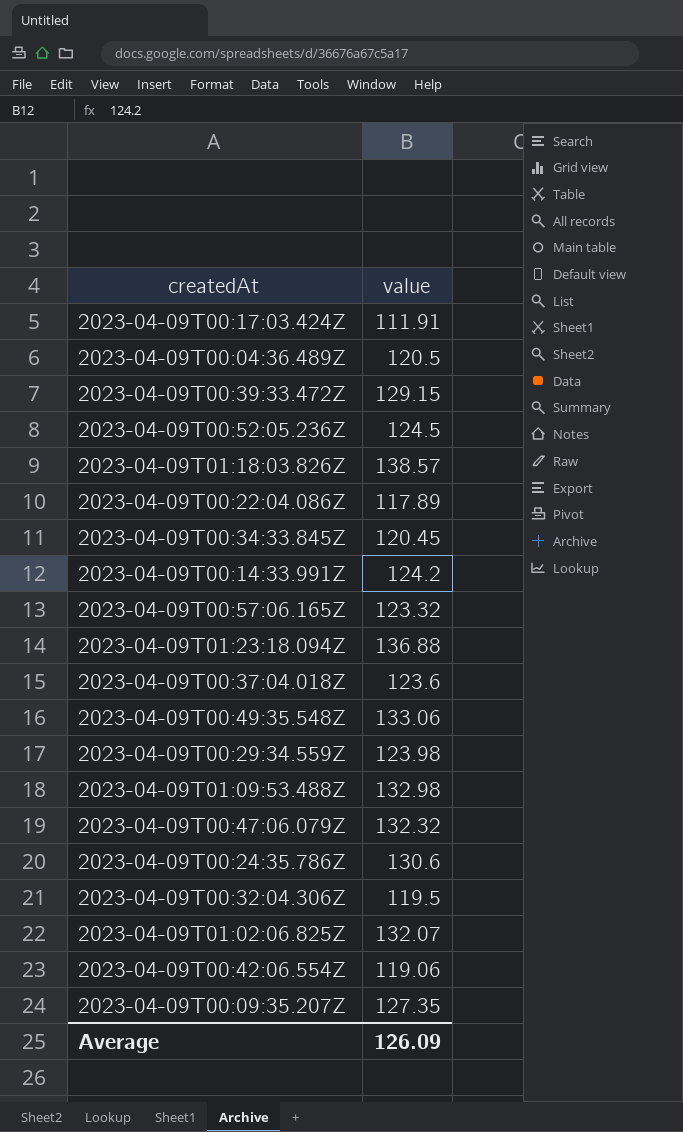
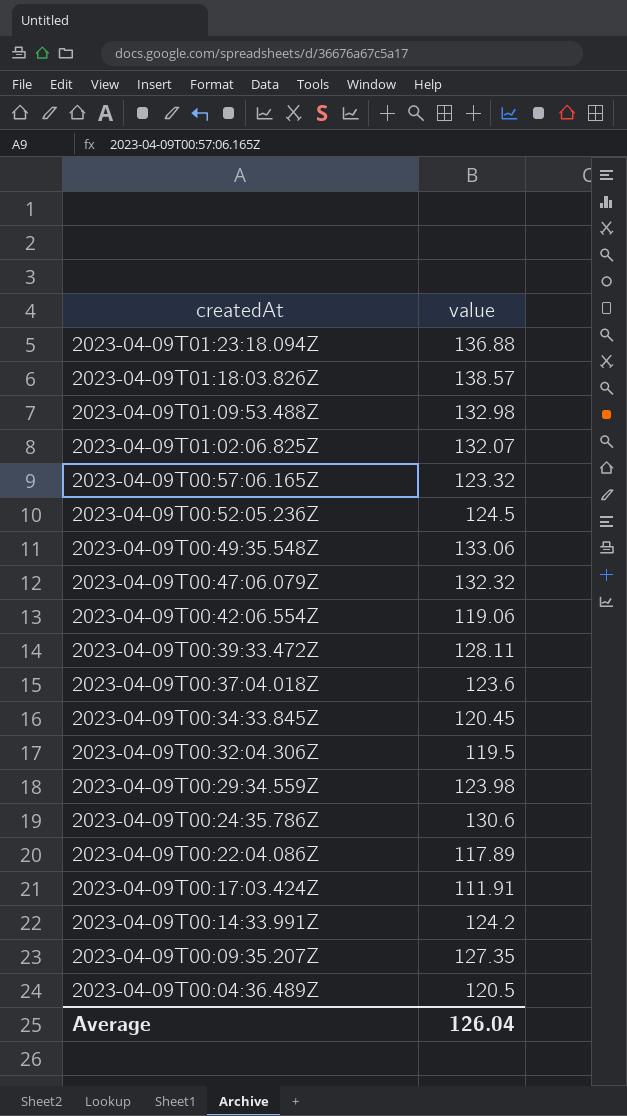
row order: none -> createdAt descending
2023-04-09T00:39:33.472Z | value: 129.15 -> 128.11
Average | value: 126.09 -> 126.04

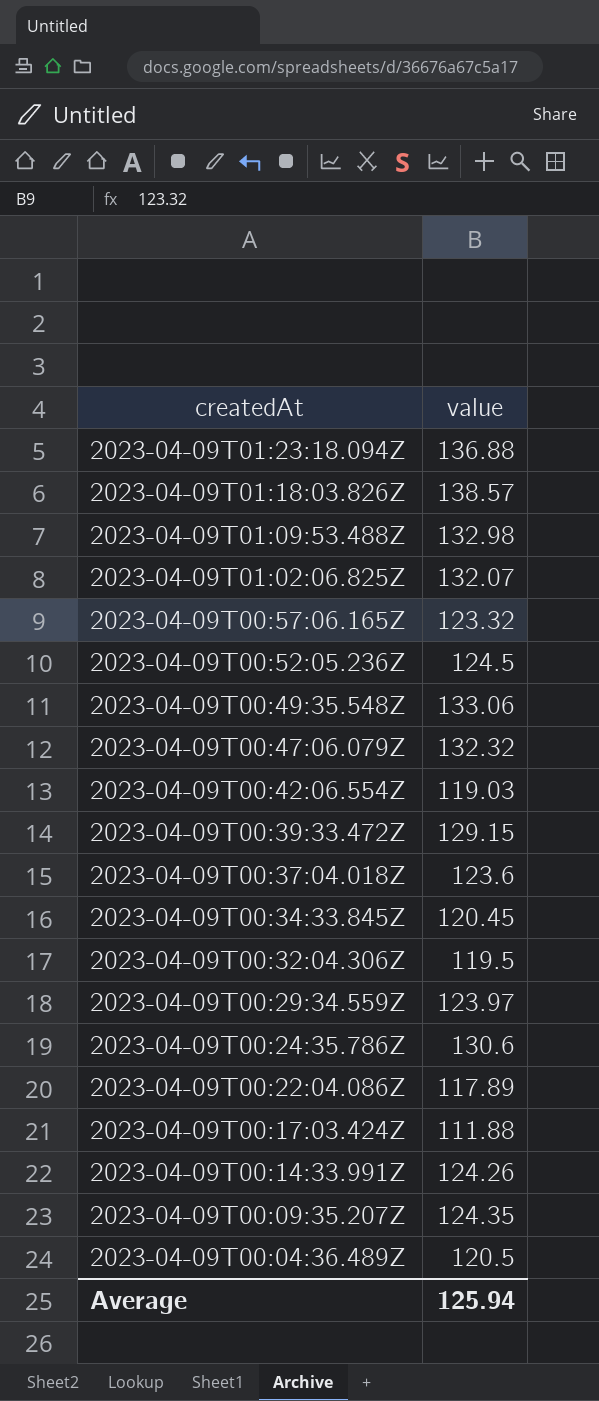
2023-04-09T00:42:06.554Z | value: 119.06 -> 119.03
2023-04-09T00:39:33.472Z | value: 128.11 -> 129.15
2023-04-09T00:29:34.559Z | value: 123.98 -> 123.97
2023-04-09T00:17:03.424Z | value: 111.91 -> 111.88
2023-04-09T00:14:33.991Z | value: 124.2 -> 124.26
2023-04-09T00:09:35.207Z | value: 127.35 -> 124.35
Average | value: 126.04 -> 125.94

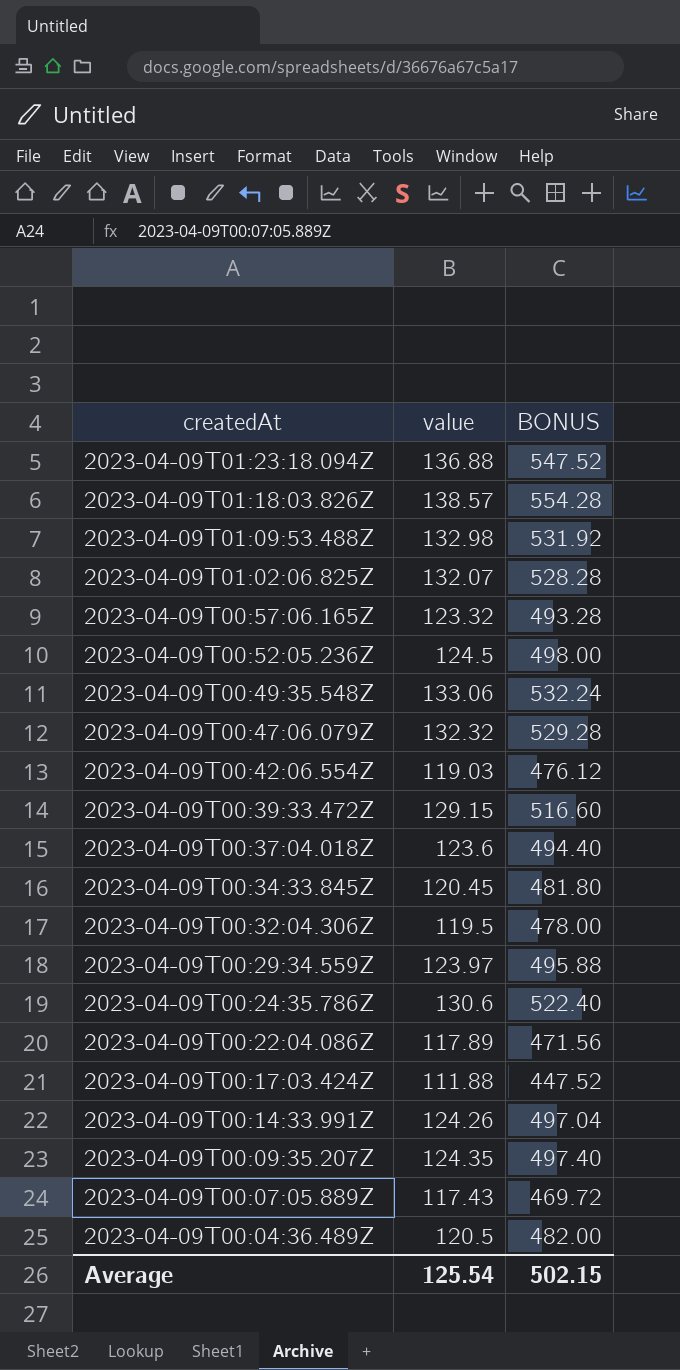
column BONUS | formula: none -> [value] * 4
row 2023-04-09T00:07:05.889Z: none -> 117.43 | 469.72
Average | value: 125.94 -> 125.54

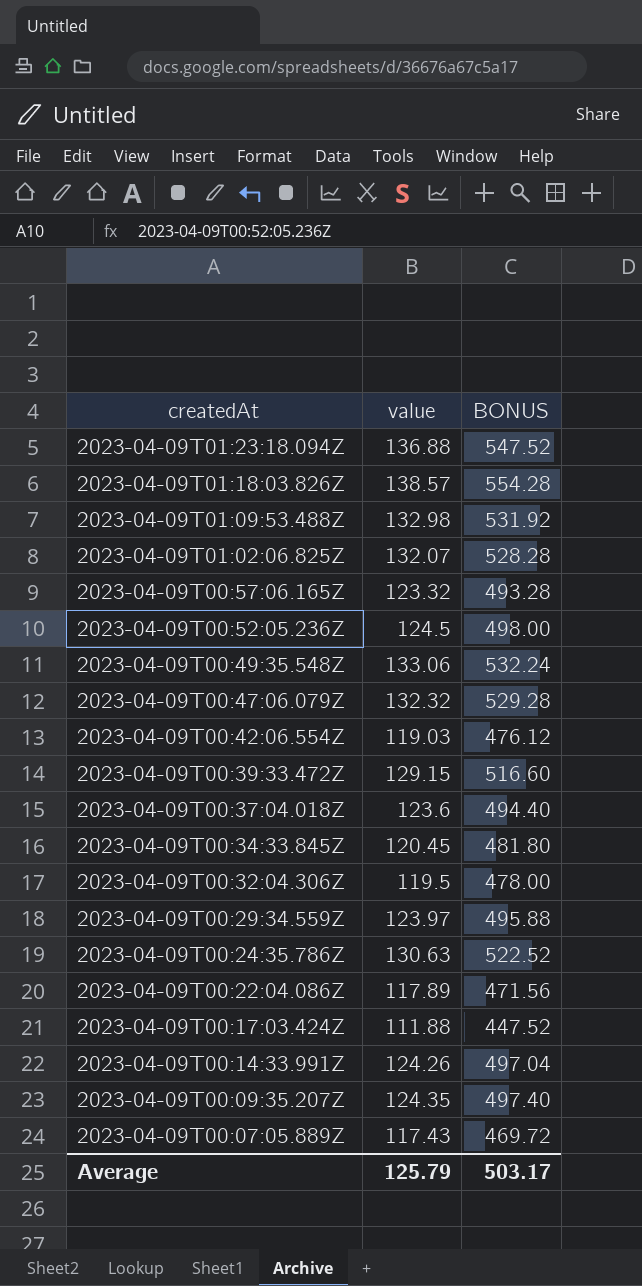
row 2023-04-09T00:04:36.489Z: 120.5 | 482.00 -> none
2023-04-09T00:24:35.786Z | value: 130.6 -> 130.63
2023-04-09T00:24:35.786Z | BONUS: 522.40 -> 522.52
Average | value: 125.54 -> 125.79
Average | BONUS: 502.15 -> 503.17

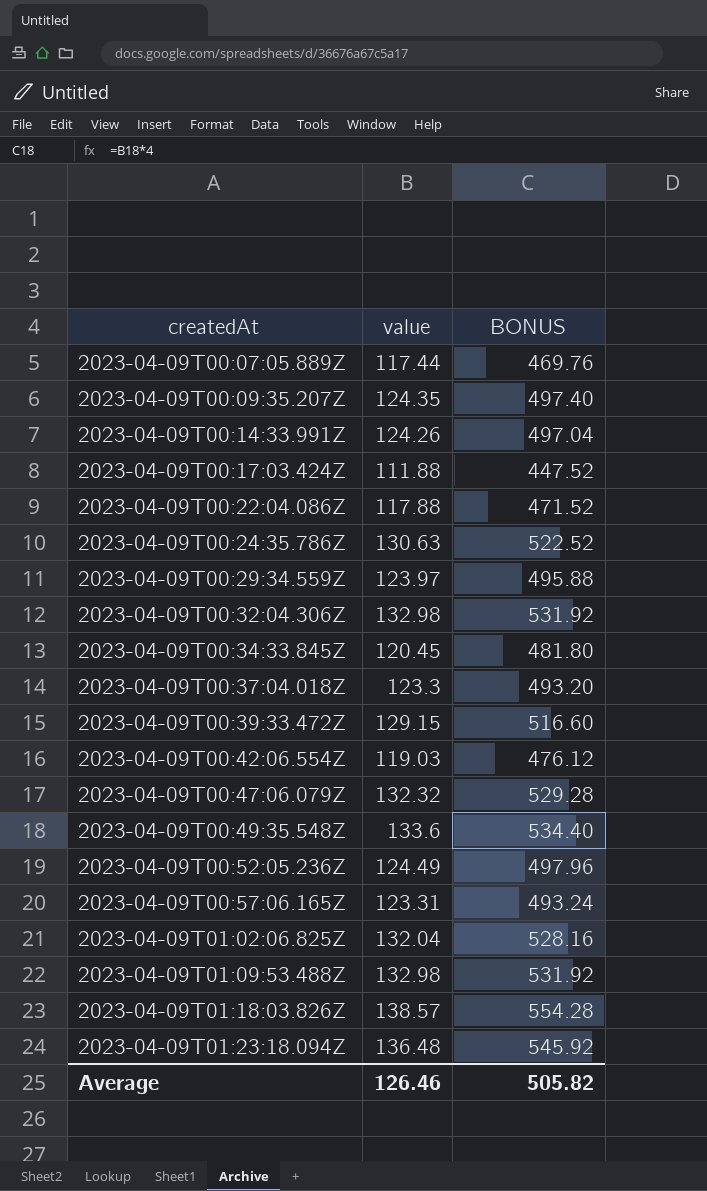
row order: createdAt descending -> createdAt ascending
2023-04-09T00:07:05.889Z | value: 117.43 -> 117.44
2023-04-09T00:07:05.889Z | BONUS: 469.72 -> 469.76
2023-04-09T00:22:04.086Z | value: 117.89 -> 117.88
2023-04-09T00:22:04.086Z | BONUS: 471.56 -> 471.52
2023-04-09T00:32:04.306Z | value: 119.5 -> 132.98
2023-04-09T00:32:04.306Z | BONUS: 478.00 -> 531.92
2023-04-09T00:37:04.018Z | value: 123.6 -> 123.3
2023-04-09T00:37:04.018Z | BONUS: 494.40 -> 493.20
2023-04-09T00:49:35.548Z | value: 133.06 -> 133.6
2023-04-09T00:49:35.548Z | BONUS: 532.24 -> 534.40
2023-04-09T00:52:05.236Z | value: 124.5 -> 124.49
2023-04-09T00:52:05.236Z | BONUS: 498.00 -> 497.96
2023-04-09T00:57:06.165Z | value: 123.32 -> 123.31
2023-04-09T00:57:06.165Z | BONUS: 493.28 -> 493.24
2023-04-09T01:02:06.825Z | value: 132.07 -> 132.04
2023-04-09T01:02:06.825Z | BONUS: 528.28 -> 528.16
2023-04-09T01:23:18.094Z | value: 136.88 -> 136.48
2023-04-09T01:23:18.094Z | BONUS: 547.52 -> 545.92
Average | value: 125.79 -> 126.46
Average | BONUS: 503.17 -> 505.82

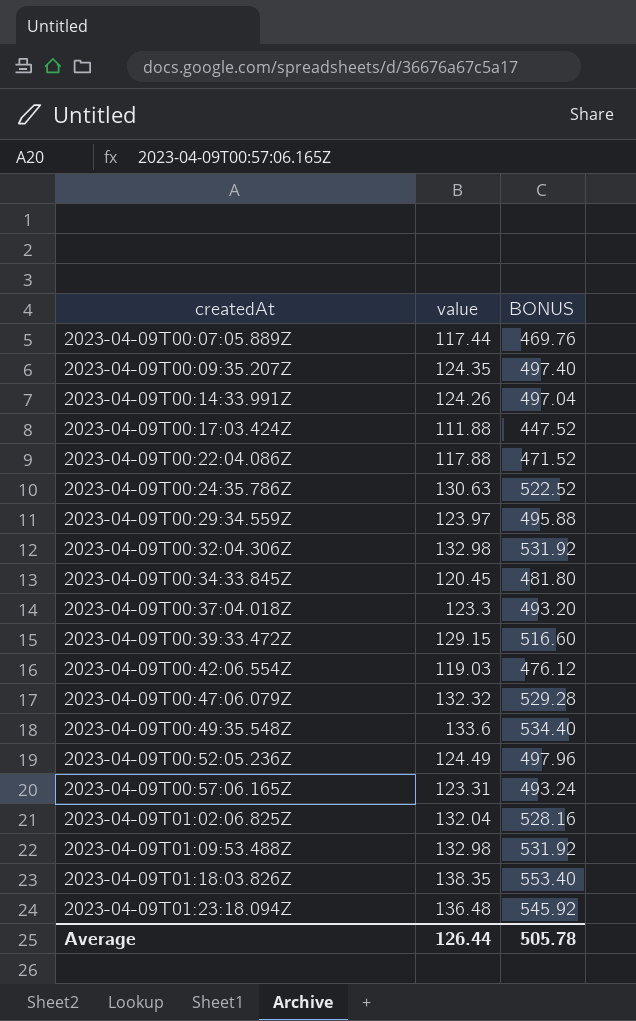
2023-04-09T01:18:03.826Z | value: 138.57 -> 138.35
2023-04-09T01:18:03.826Z | BONUS: 554.28 -> 553.40
Average | value: 126.46 -> 126.44
Average | BONUS: 505.82 -> 505.78

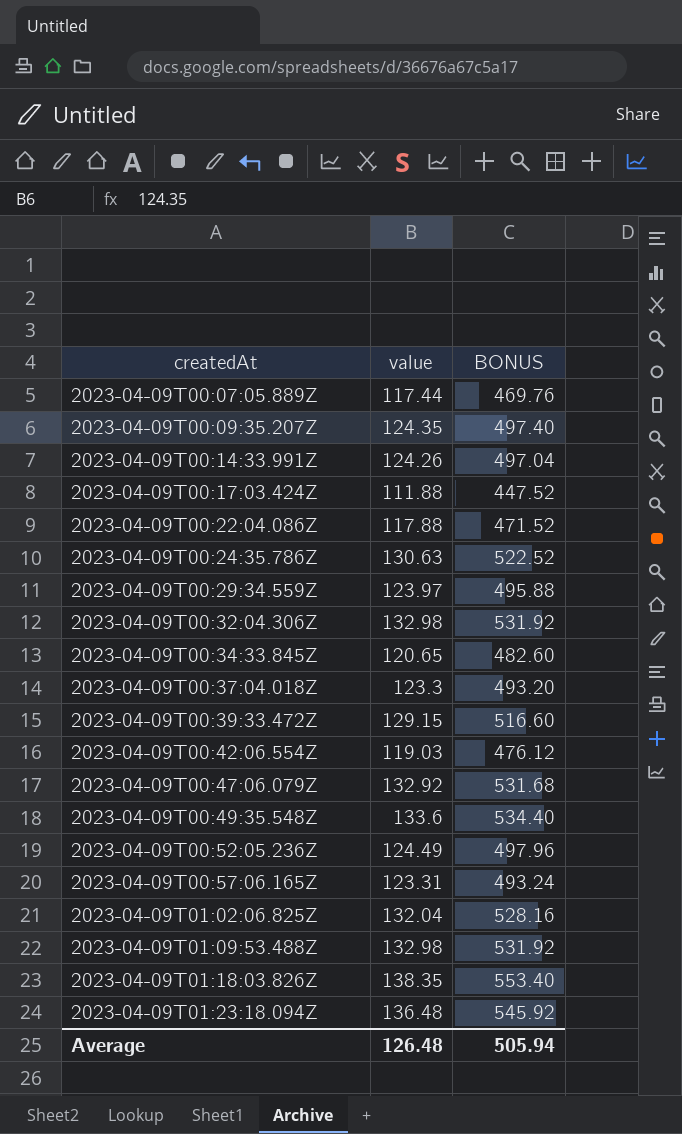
2023-04-09T00:34:33.845Z | value: 120.45 -> 120.65
2023-04-09T00:34:33.845Z | BONUS: 481.80 -> 482.60
2023-04-09T00:47:06.079Z | value: 132.32 -> 132.92
2023-04-09T00:47:06.079Z | BONUS: 529.28 -> 531.68
Average | value: 126.44 -> 126.48
Average | BONUS: 505.78 -> 505.94

